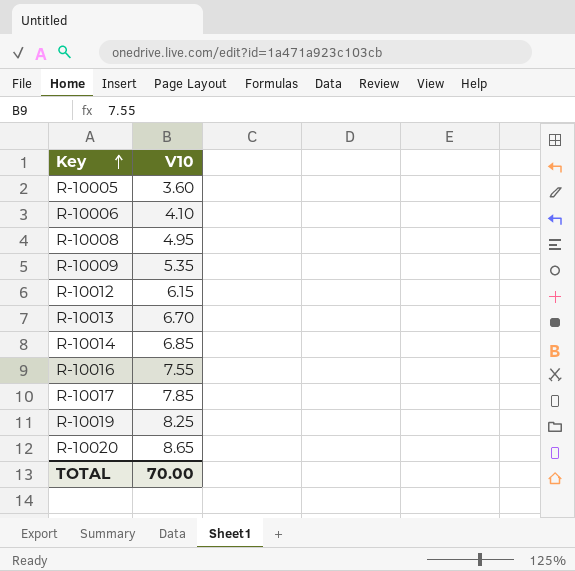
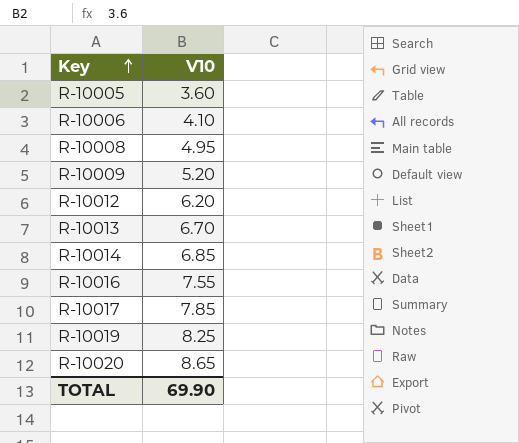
R-10009 | V10: 5.35 -> 5.20
R-10012 | V10: 6.15 -> 6.20
TOTAL | V10: 70.00 -> 69.90

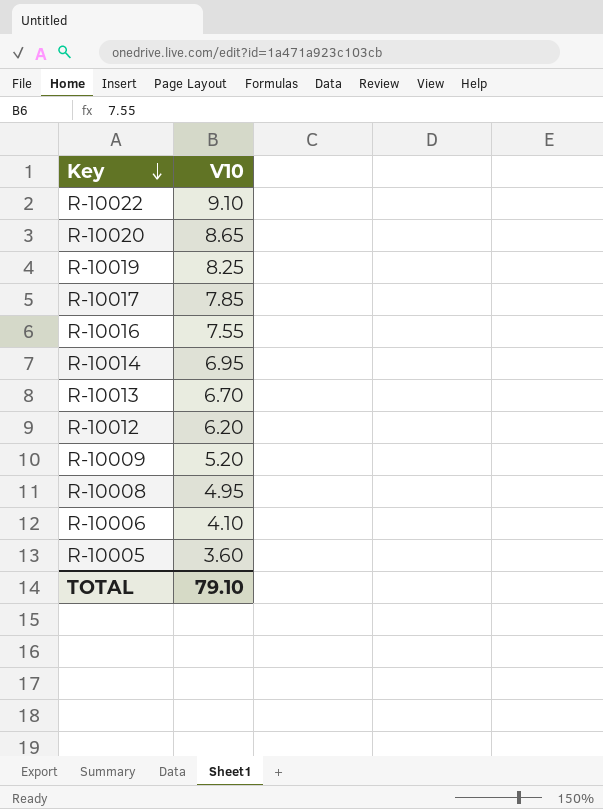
row order: Key ascending -> Key descending
row R-10022: none -> 9.10
R-10014 | V10: 6.85 -> 6.95
TOTAL | V10: 69.90 -> 79.10

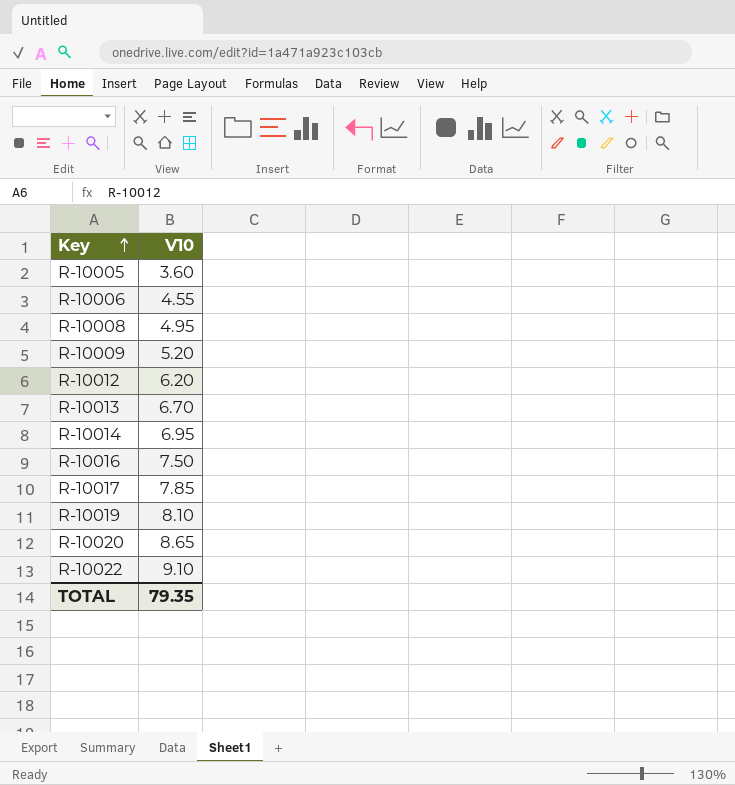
row order: Key descending -> Key ascending
R-10006 | V10: 4.10 -> 4.55
R-10016 | V10: 7.55 -> 7.50
R-10019 | V10: 8.25 -> 8.10
TOTAL | V10: 79.10 -> 79.35

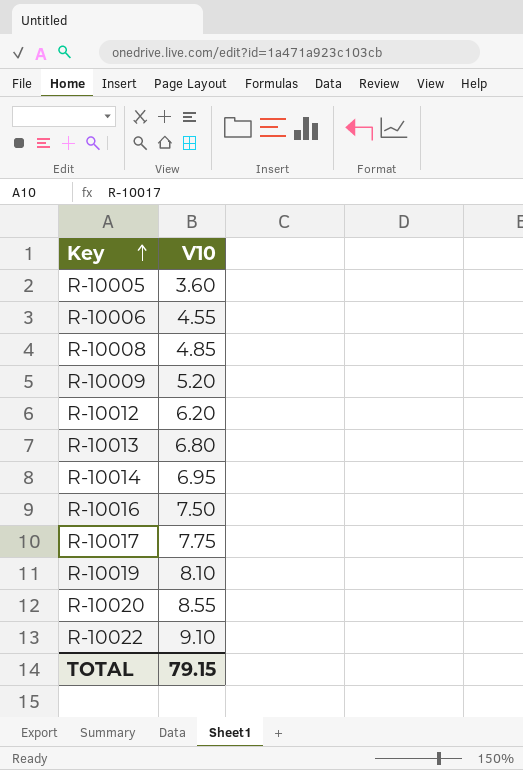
R-10008 | V10: 4.95 -> 4.85
R-10013 | V10: 6.70 -> 6.80
R-10017 | V10: 7.85 -> 7.75
R-10020 | V10: 8.65 -> 8.55
TOTAL | V10: 79.35 -> 79.15

